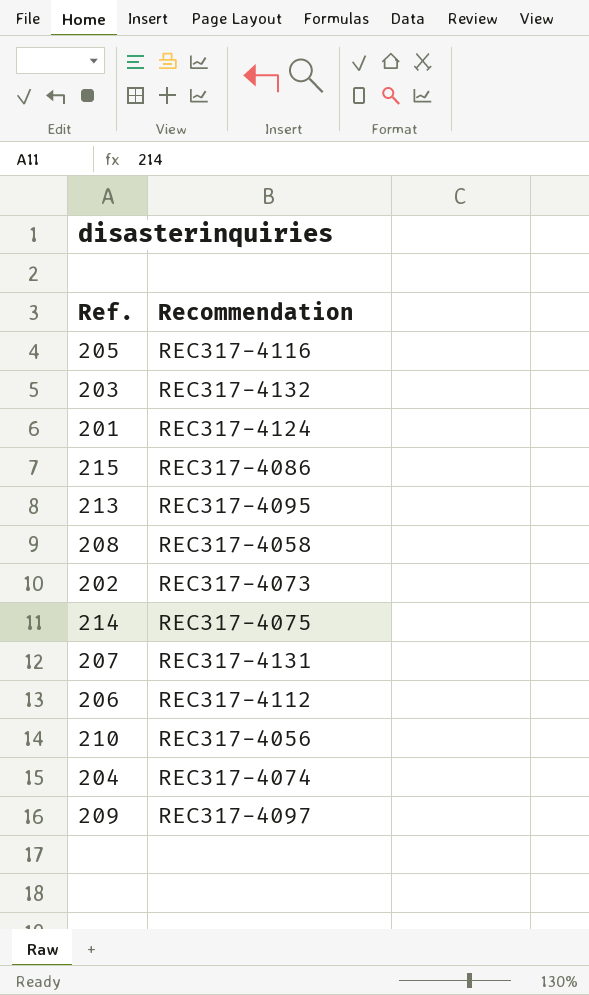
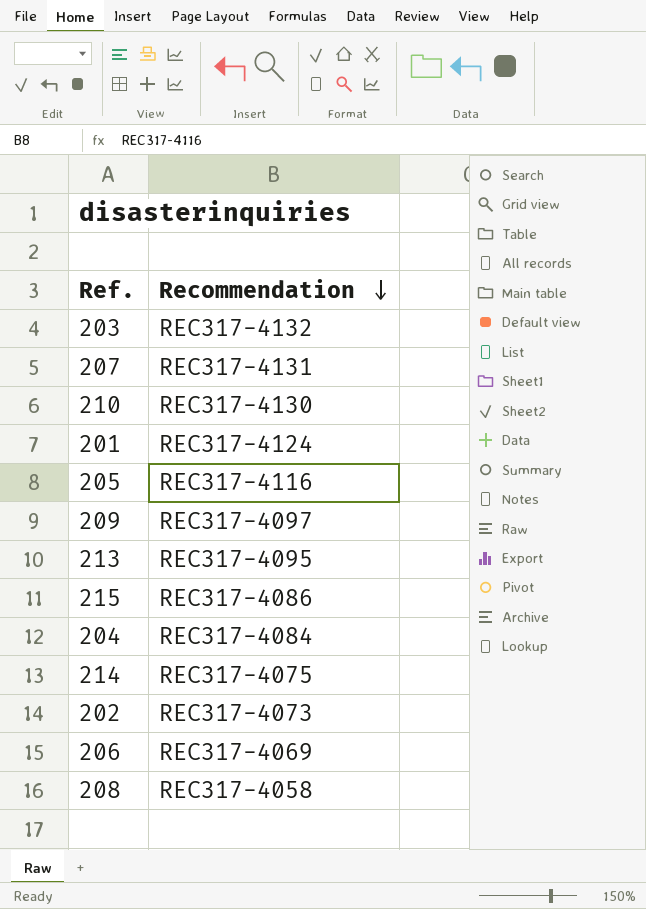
row order: none -> Recommendation descending
210 | Recommendation: REC317-4056 -> REC317-4130
204 | Recommendation: REC317-4074 -> REC317-4084
206 | Recommendation: REC317-4112 -> REC317-4069

